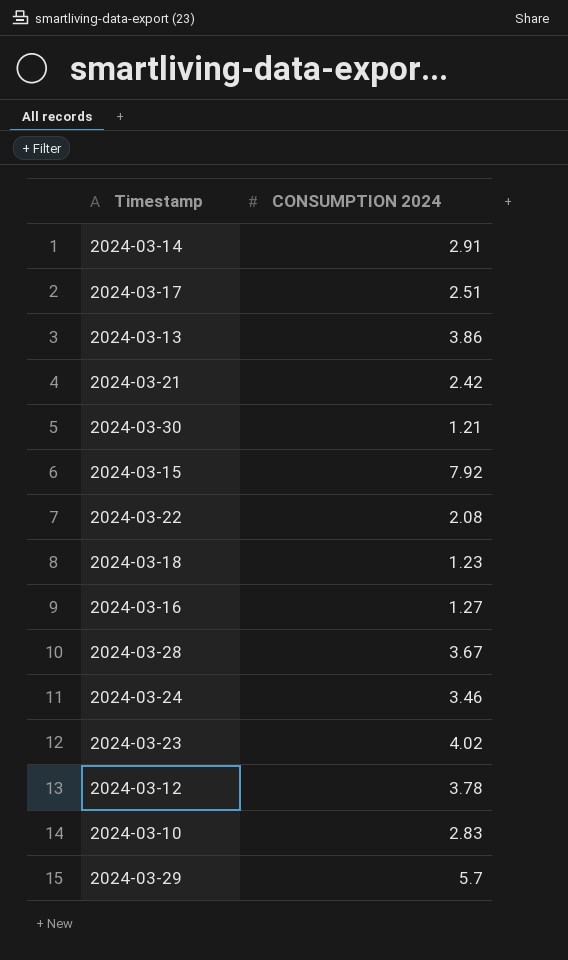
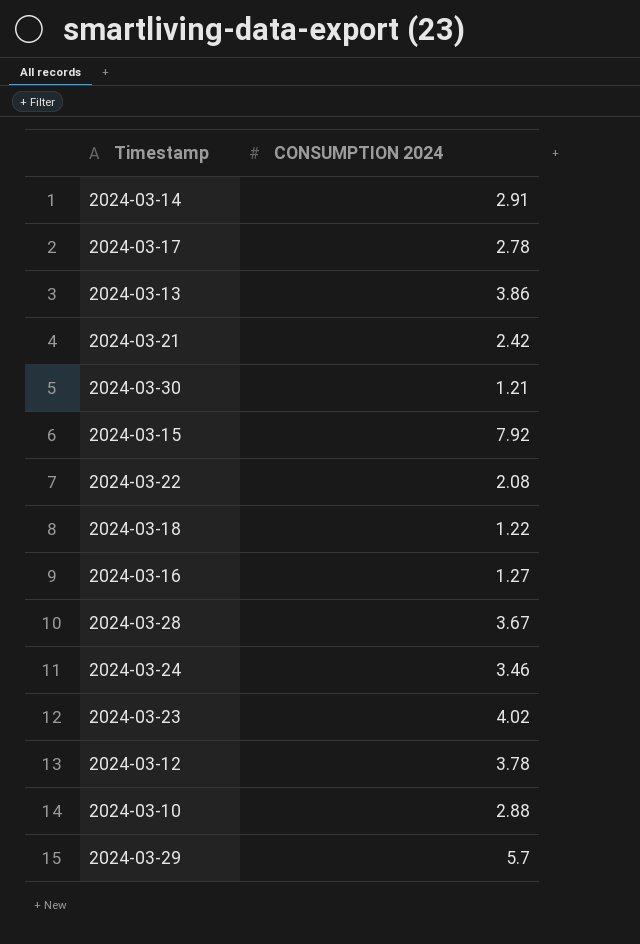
2024-03-17 | CONSUMPTION 2024: 2.51 -> 2.78
2024-03-18 | CONSUMPTION 2024: 1.23 -> 1.22
2024-03-10 | CONSUMPTION 2024: 2.83 -> 2.88

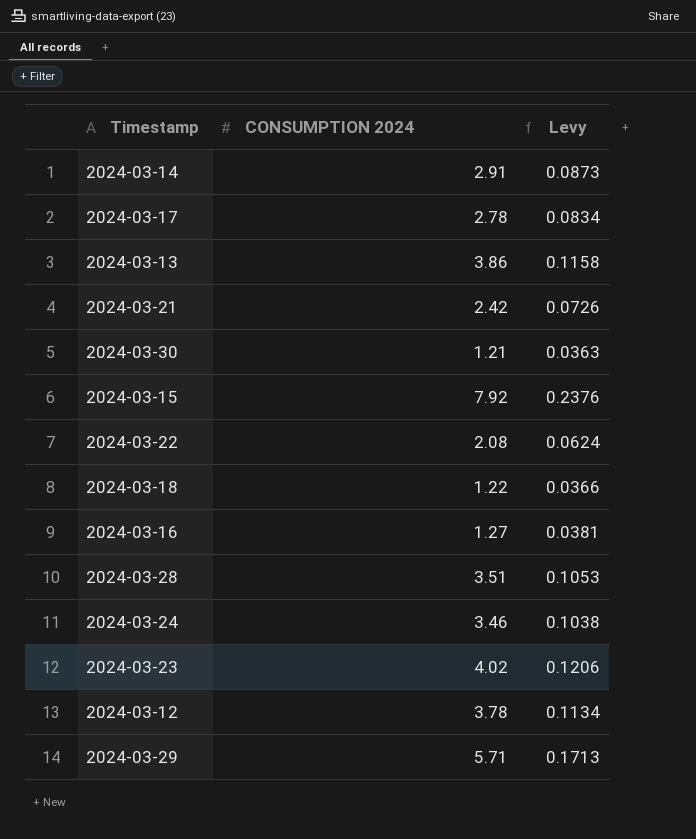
column Levy | formula: none -> [CONSUMPTION 2024] * 0.03
row 2024-03-10: 2.88 -> none
2024-03-28 | CONSUMPTION 2024: 3.67 -> 3.51
2024-03-29 | CONSUMPTION 2024: 5.7 -> 5.71

